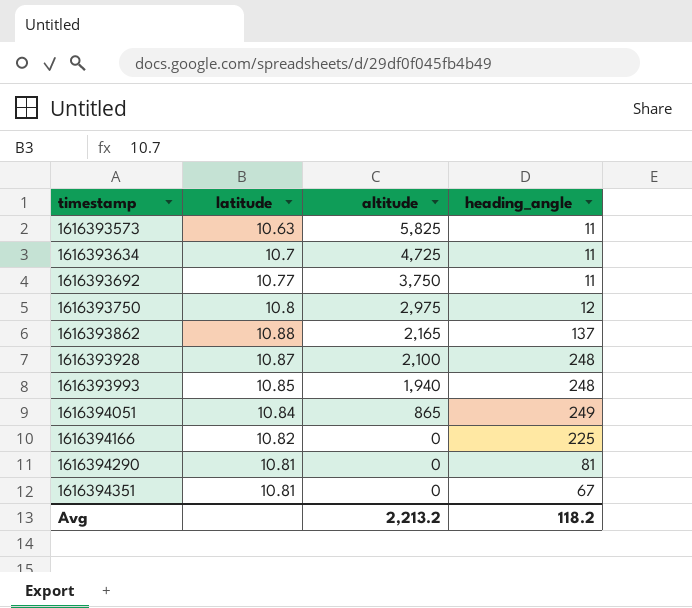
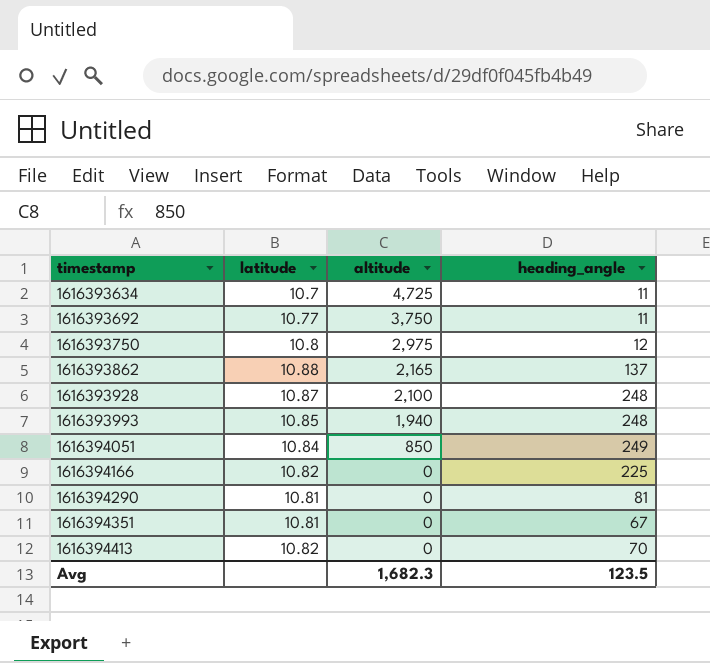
row 1616393573: 10.63 | 5,825 | 11 -> none
1616394051 | altitude: 865 -> 850
row 1616394413: none -> 10.82 | 0 | 70
Avg | altitude: 2,213.2 -> 1,682.3
Avg | heading_angle: 118.2 -> 123.5

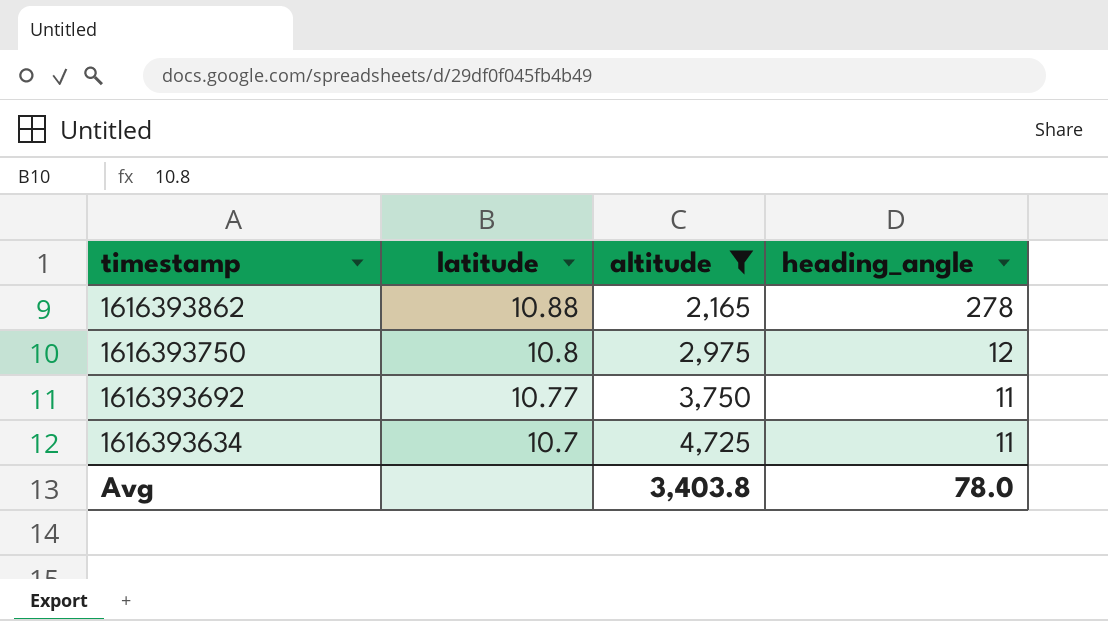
filter: none -> altitude >= 2,165
row order: timestamp ascending -> timestamp descending
1616393862 | heading_angle: 137 -> 278
Avg | altitude: 1,682.3 -> 3,403.8
Avg | heading_angle: 123.5 -> 78.0

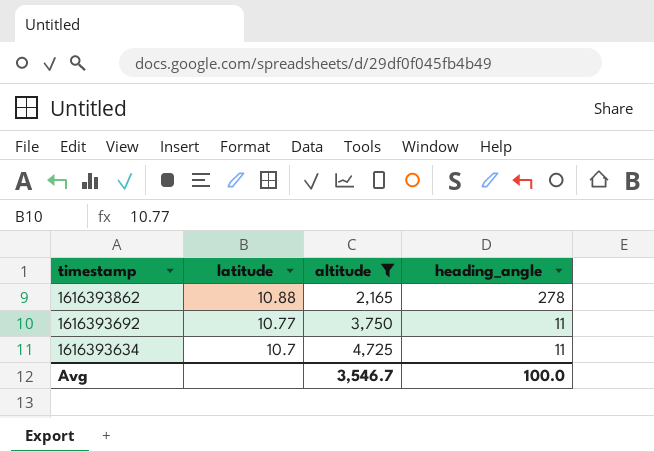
row 1616393750: 10.8 | 2,975 | 12 -> none
Avg | altitude: 3,403.8 -> 3,546.7
Avg | heading_angle: 78.0 -> 100.0

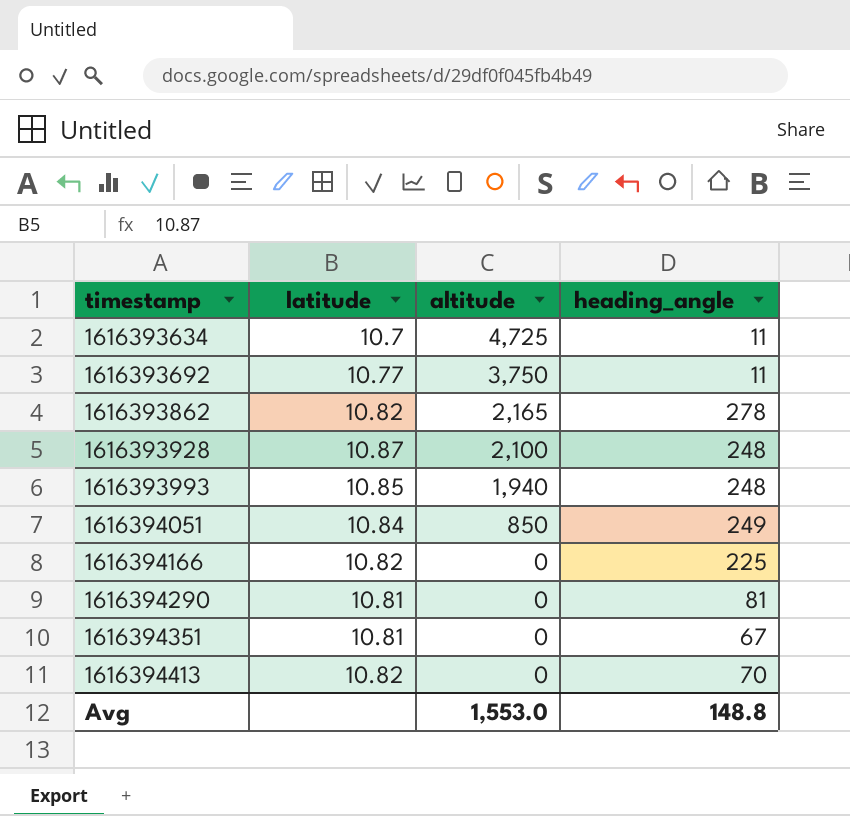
filter: altitude >= 2,165 -> none
row order: timestamp descending -> timestamp ascending
1616393862 | latitude: 10.88 -> 10.82
Avg | altitude: 3,546.7 -> 1,553.0
Avg | heading_angle: 100.0 -> 148.8

